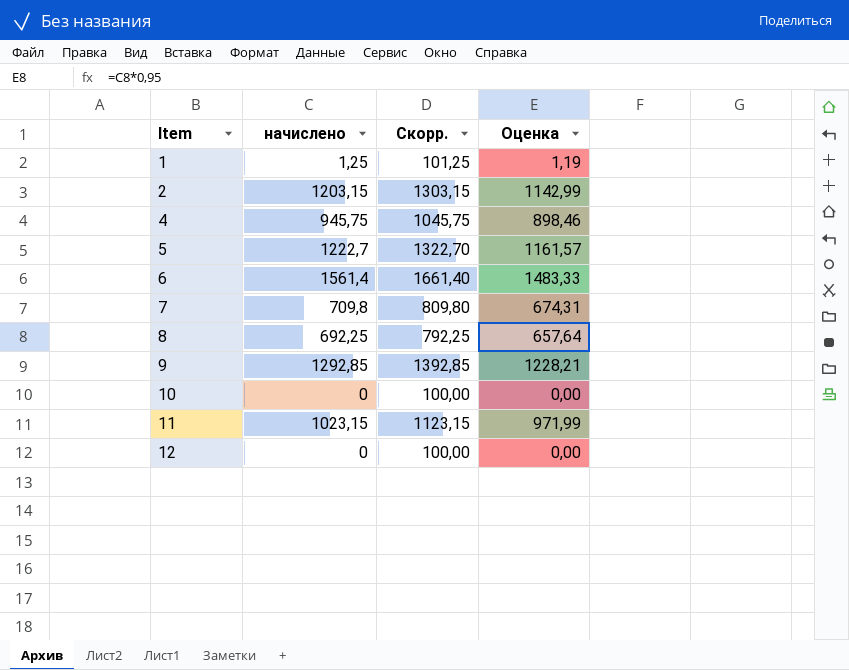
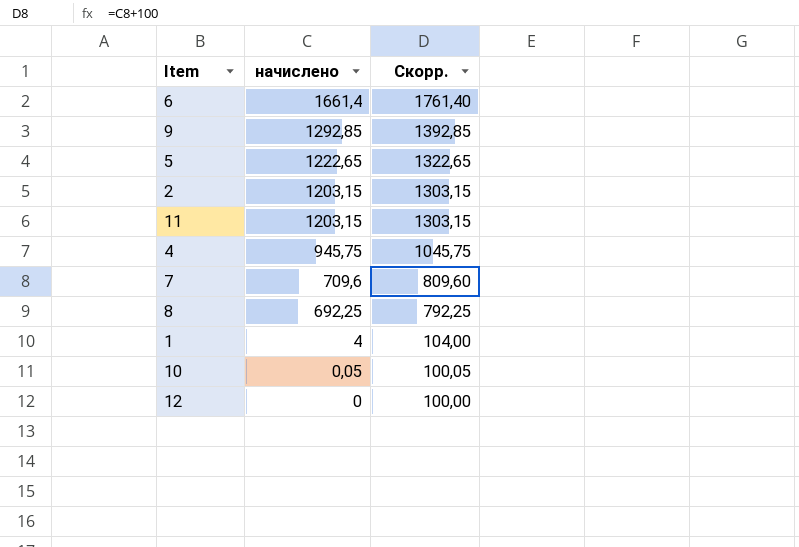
row order: Item ascending -> начислено descending
column Оценка | formula: [начислено] * 0,95 -> none
6 | начислено: 1561,4 -> 1661,4
6 | Скорр.: 1661,40 -> 1761,40
5 | начислено: 1222,7 -> 1222,65
5 | Скорр.: 1322,70 -> 1322,65
11 | начислено: 1023,15 -> 1203,15
11 | Скорр.: 1123,15 -> 1303,15
7 | начислено: 709,8 -> 709,6
7 | Скорр.: 809,80 -> 809,60
1 | начислено: 1,25 -> 4
1 | Скорр.: 101,25 -> 104,00
10 | начислено: 0 -> 0,05
10 | Скорр.: 100,00 -> 100,05

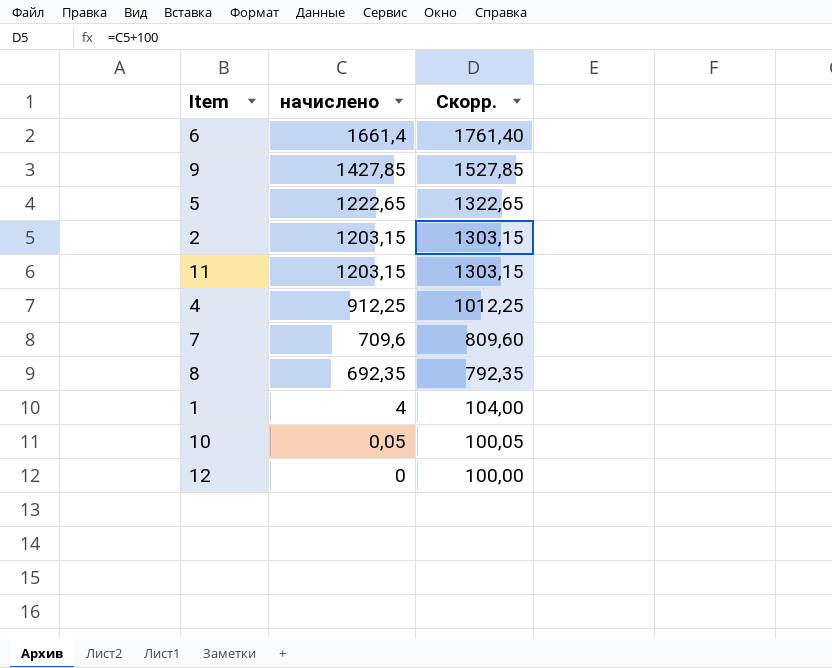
9 | начислено: 1292,85 -> 1427,85
9 | Скорр.: 1392,85 -> 1527,85
4 | начислено: 945,75 -> 912,25
4 | Скорр.: 1045,75 -> 1012,25
8 | начислено: 692,25 -> 692,35
8 | Скорр.: 792,25 -> 792,35

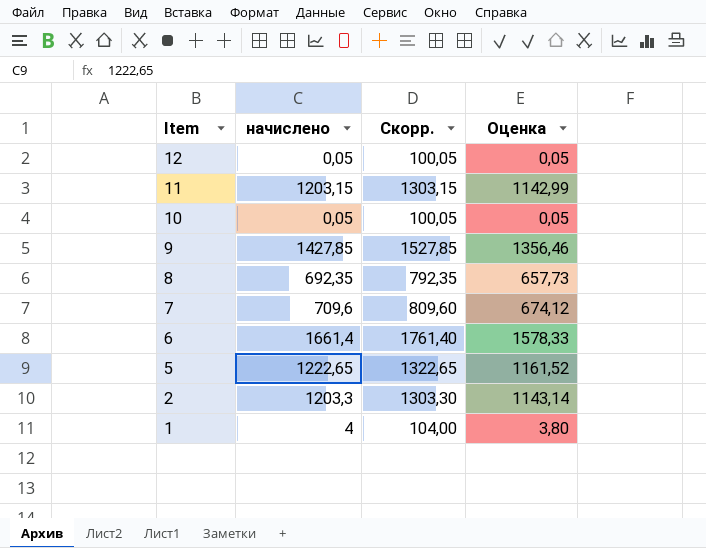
row order: начислено descending -> Item descending
column Оценка | formula: none -> [начислено] * 0,95
row 4: 912,25 | 1012,25 -> none
12 | начислено: 0 -> 0,05
12 | Скорр.: 100,00 -> 100,05
2 | начислено: 1203,15 -> 1203,3
2 | Скорр.: 1303,15 -> 1303,30

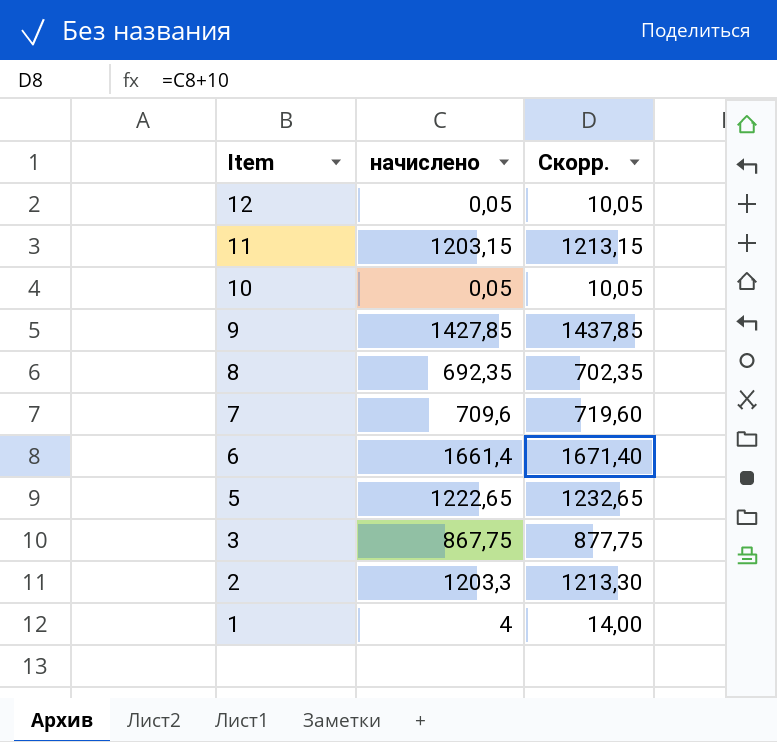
column Оценка | formula: [начислено] * 0,95 -> none
column Скорр. | formula: [начислено] + 100 -> [начислено] + 10
row 3: none -> 867,75 | 877,75

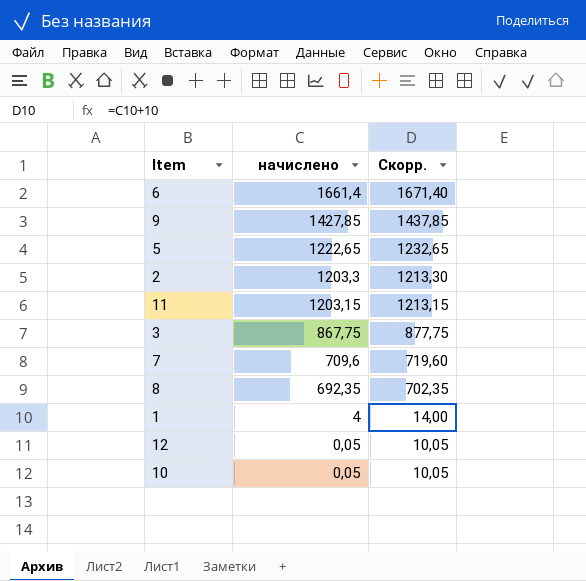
row order: Item descending -> начислено descending

